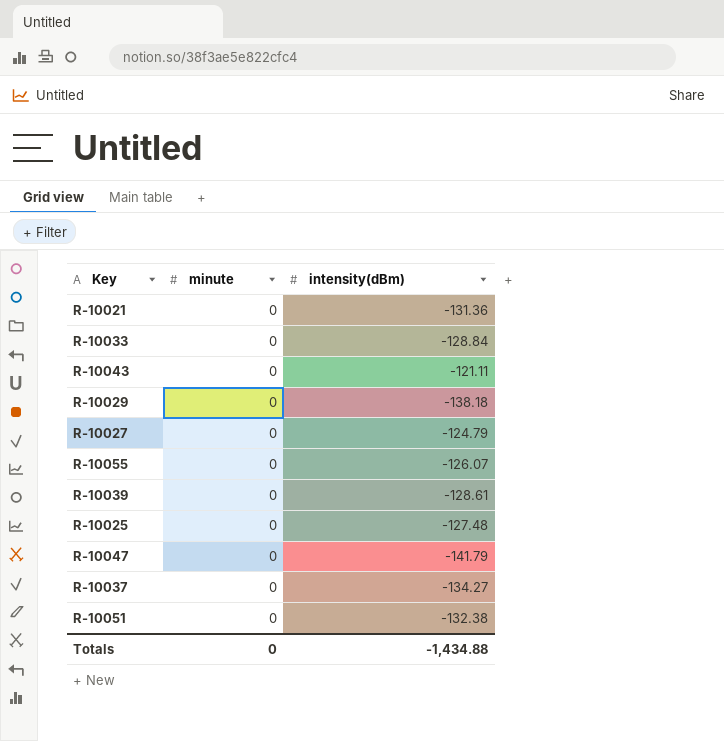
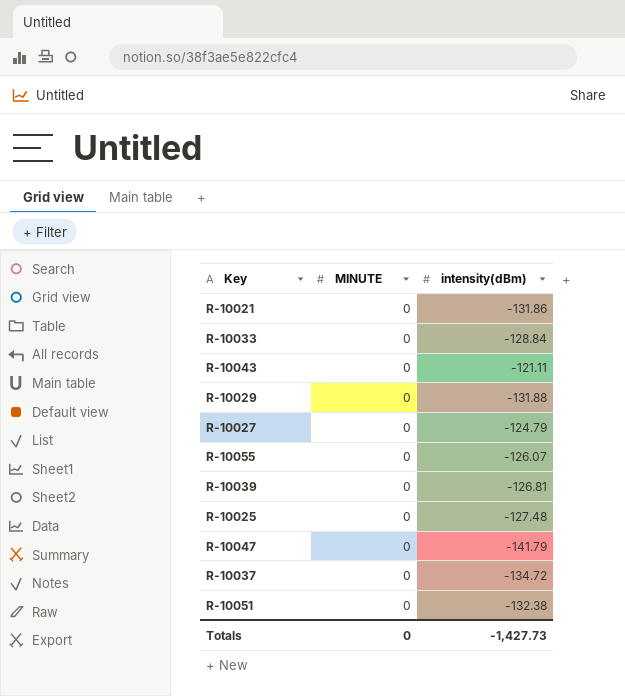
column name: minute -> MINUTE
R-10021 | intensity(dBm): -131.36 -> -131.86
R-10029 | intensity(dBm): -138.18 -> -131.88
R-10039 | intensity(dBm): -128.61 -> -126.81
R-10037 | intensity(dBm): -134.27 -> -134.72
Totals | intensity(dBm): -1,434.88 -> -1,427.73

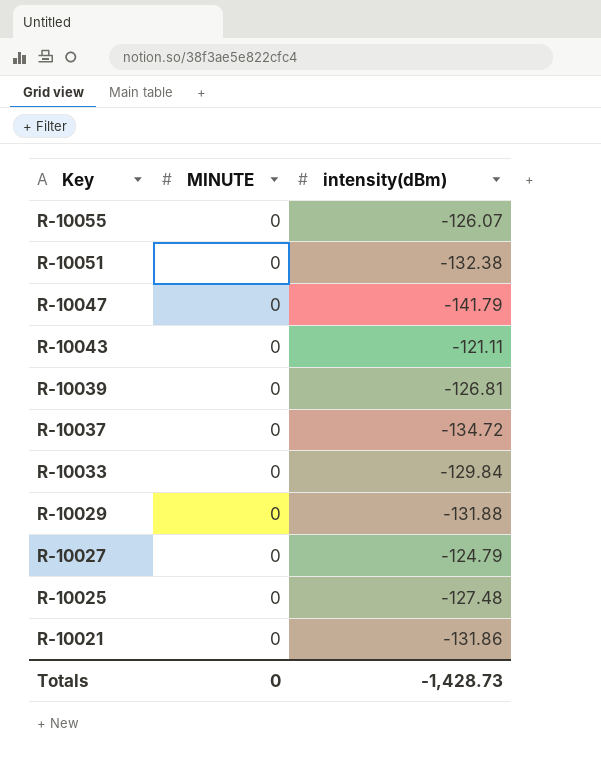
row order: none -> Key descending
R-10033 | intensity(dBm): -128.84 -> -129.84
Totals | intensity(dBm): -1,427.73 -> -1,428.73

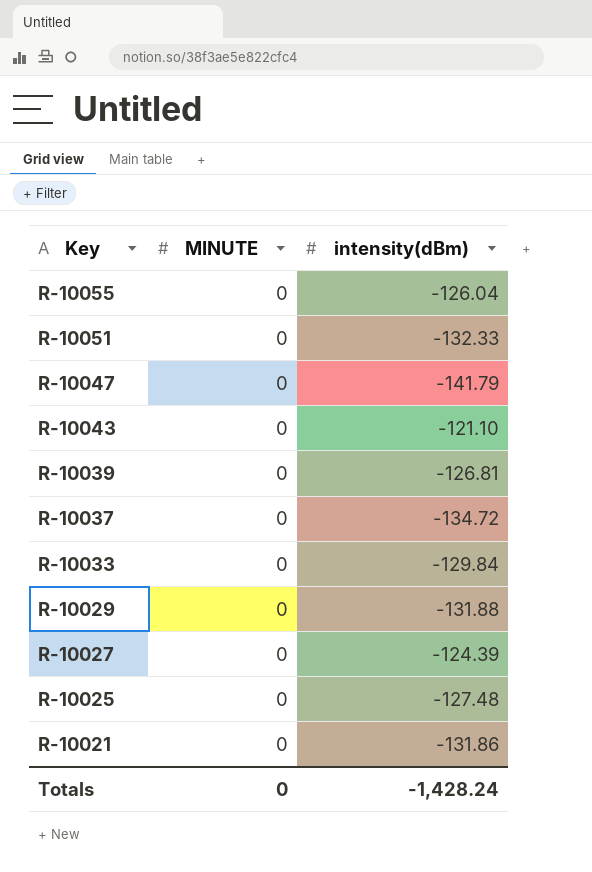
R-10055 | intensity(dBm): -126.07 -> -126.04
R-10051 | intensity(dBm): -132.38 -> -132.33
R-10043 | intensity(dBm): -121.11 -> -121.10
R-10027 | intensity(dBm): -124.79 -> -124.39
Totals | intensity(dBm): -1,428.73 -> -1,428.24

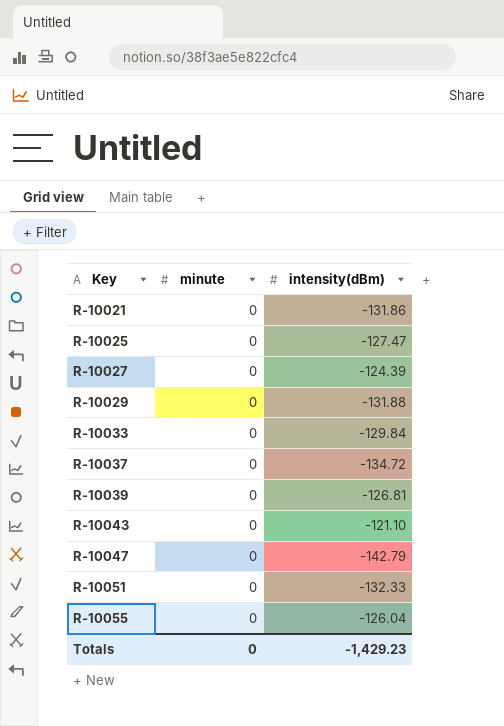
row order: Key descending -> Key ascending
column name: MINUTE -> minute
R-10025 | intensity(dBm): -127.48 -> -127.47
R-10047 | intensity(dBm): -141.79 -> -142.79
Totals | intensity(dBm): -1,428.24 -> -1,429.23

